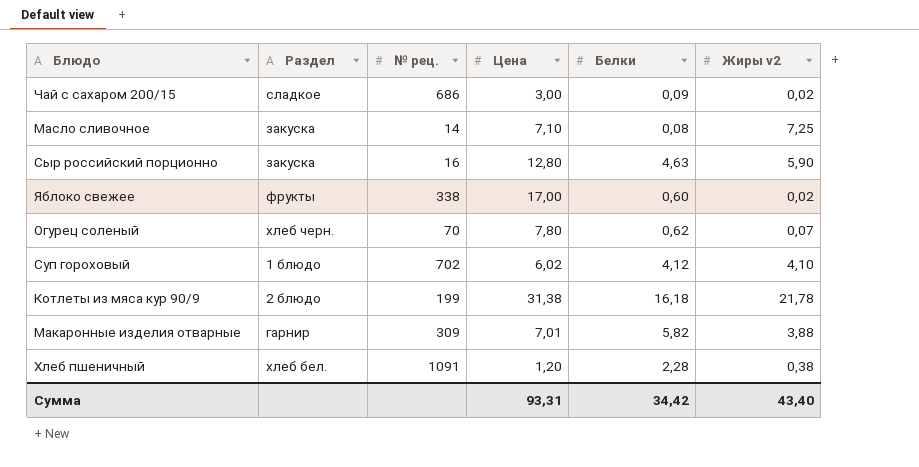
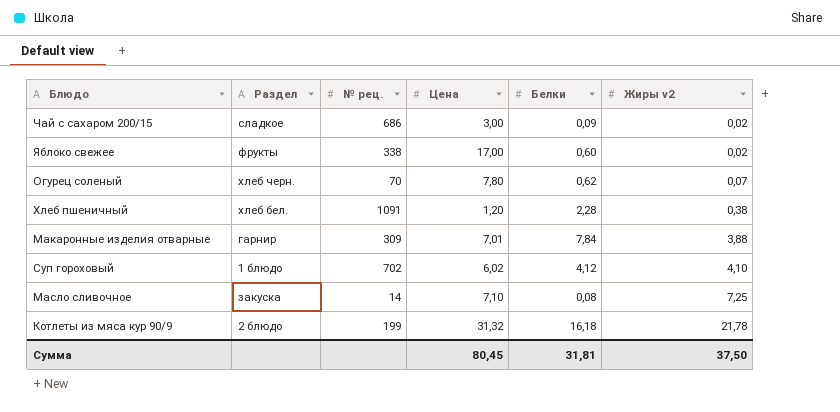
row order: none -> Жиры v2 ascending
row Сыр российский порционно: закуска | 16 | 12,80 | 4,63 | 5,90 -> none
Макаронные изделия отварные | Белки: 5,82 -> 7,84
Котлеты из мяса кур 90/9 | Цена: 31,38 -> 31,32
Сумма | Цена: 93,31 -> 80,45
Сумма | Белки: 34,42 -> 31,81
Сумма | Жиры v2: 43,40 -> 37,50

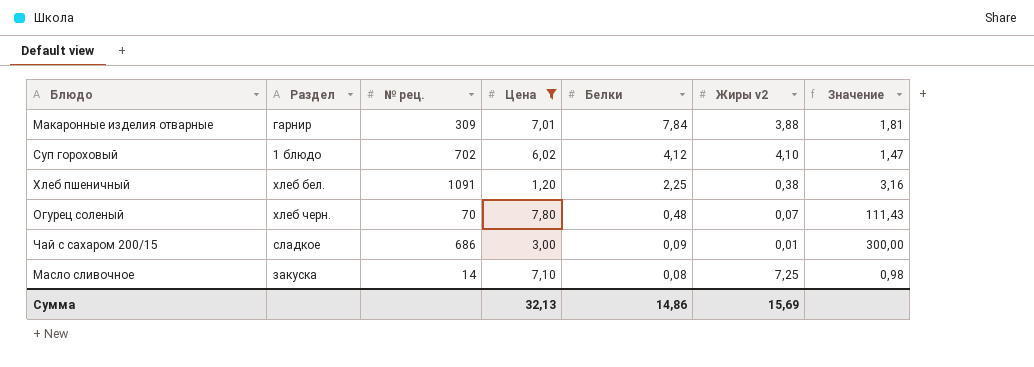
filter: none -> Цена <= 7,80
row order: Жиры v2 ascending -> Белки descending
column Значение | formula: none -> [Цена] / [Жиры v2]
Хлеб пшеничный | Белки: 2,28 -> 2,25
Огурец соленый | Белки: 0,62 -> 0,48
Чай с сахаром 200/15 | Жиры v2: 0,02 -> 0,01
Сумма | Цена: 80,45 -> 32,13
Сумма | Белки: 31,81 -> 14,86
Сумма | Жиры v2: 37,50 -> 15,69

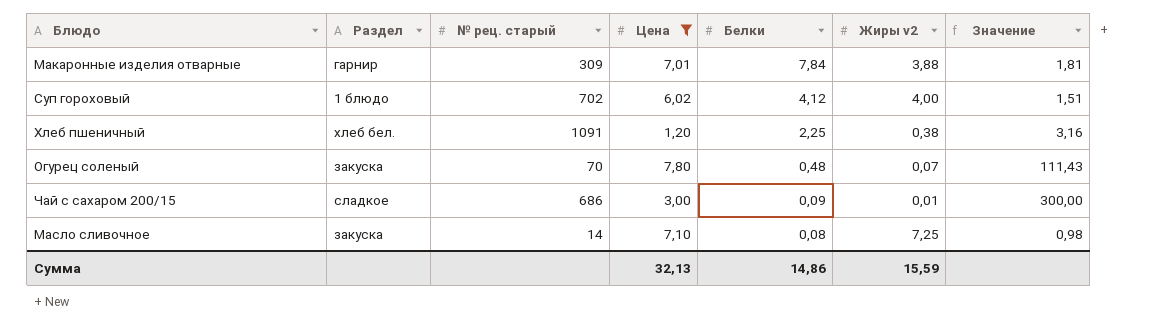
column name: № рец. -> № рец. старый
Суп гороховый | Жиры v2: 4,10 -> 4,00
Суп гороховый | Значение: 1,47 -> 1,51
Огурец соленый | Раздел: хлеб черн. -> закуска
Сумма | Жиры v2: 15,69 -> 15,59

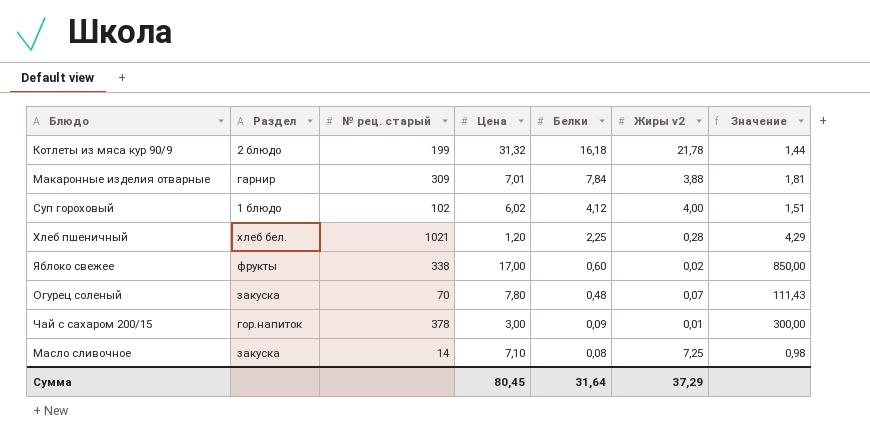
filter: Цена <= 7,80 -> none
Суп гороховый | № рец. старый: 702 -> 102
Хлеб пшеничный | № рец. старый: 1091 -> 1021
Хлеб пшеничный | Жиры v2: 0,38 -> 0,28
Хлеб пшеничный | Значение: 3,16 -> 4,29
Чай с сахаром 200/15 | Раздел: сладкое -> гор.напиток
Чай с сахаром 200/15 | № рец. старый: 686 -> 378
Сумма | Цена: 32,13 -> 80,45
Сумма | Белки: 14,86 -> 31,64
Сумма | Жиры v2: 15,59 -> 37,29

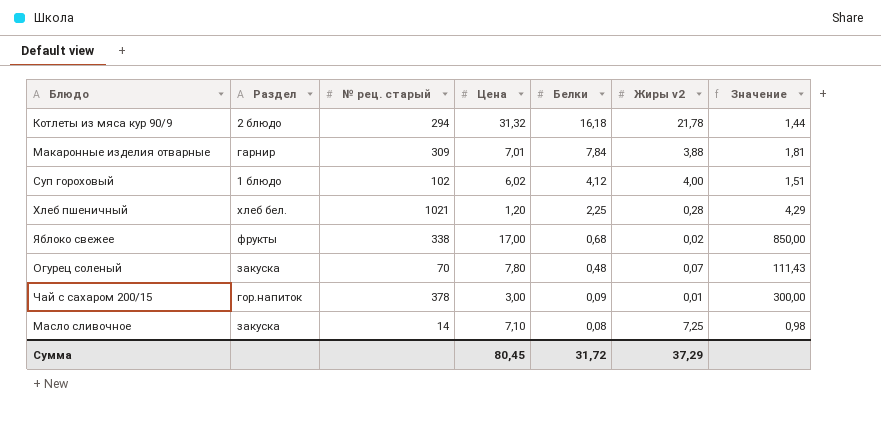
Котлеты из мяса кур 90/9 | № рец. старый: 199 -> 294
Яблоко свежее | Белки: 0,60 -> 0,68
Сумма | Белки: 31,64 -> 31,72

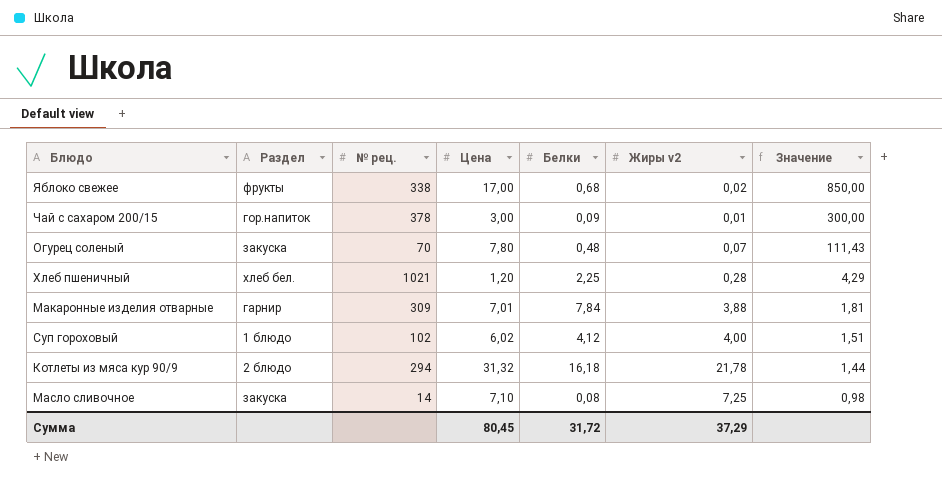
row order: Белки descending -> Значение descending
column name: № рец. старый -> № рец.

